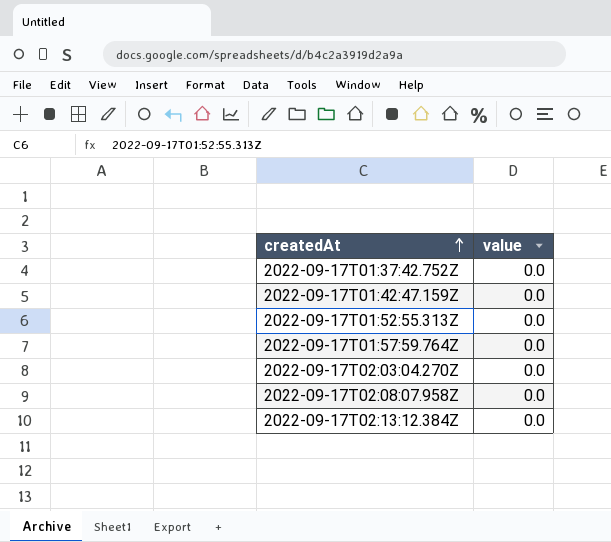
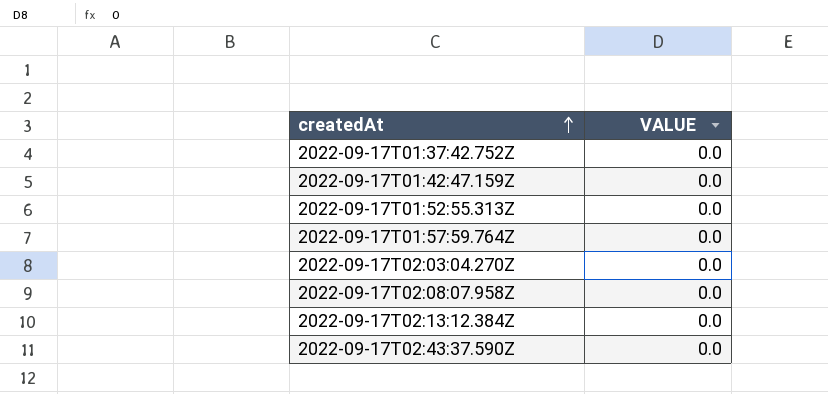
column name: value -> VALUE
row 2022-09-17T02:43:37.590Z: none -> 0.0

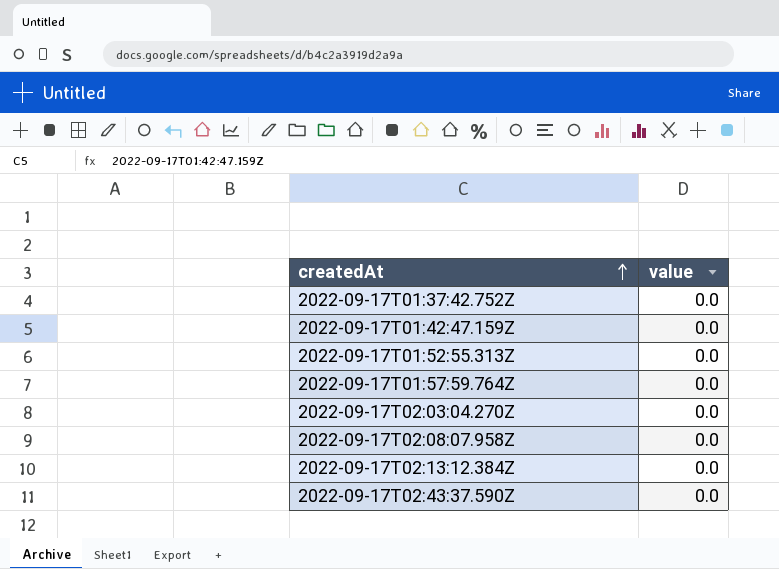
column name: VALUE -> value

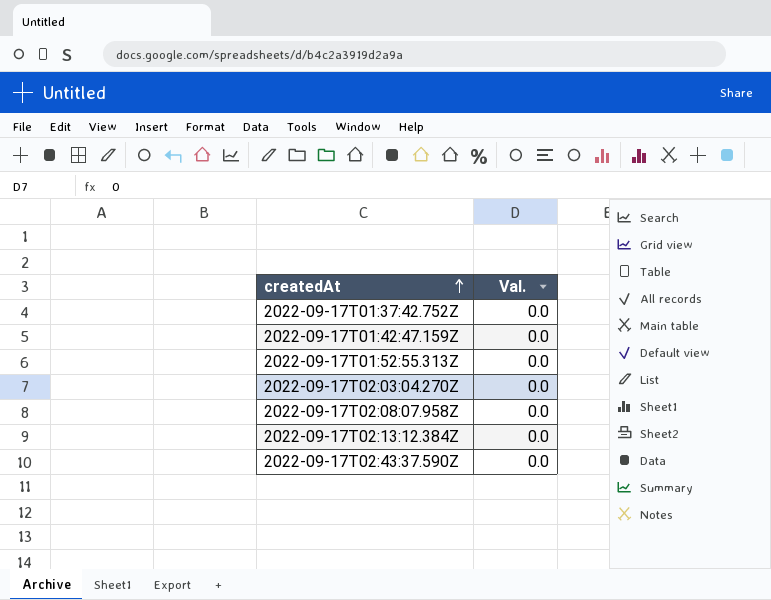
column name: value -> Val.
row 2022-09-17T01:57:59.764Z: 0.0 -> none

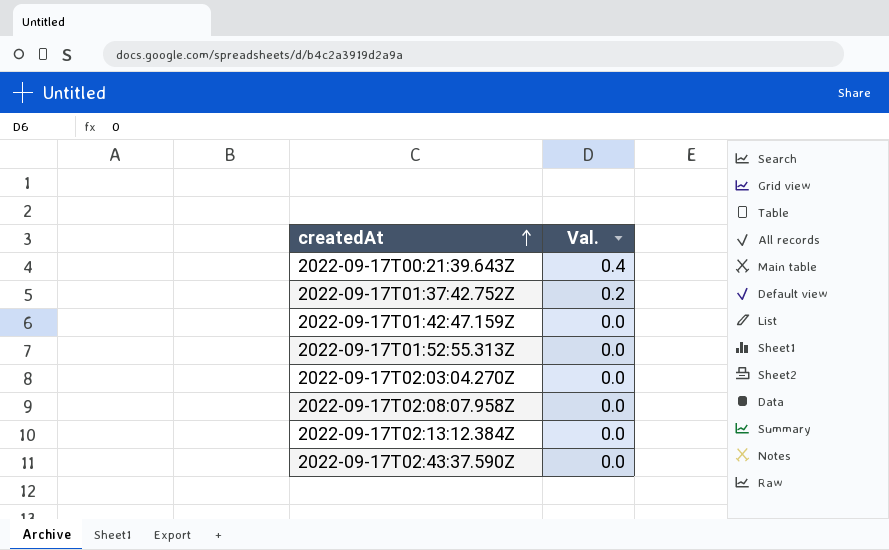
row 2022-09-17T00:21:39.643Z: none -> 0.4
2022-09-17T01:37:42.752Z | Val.: 0.0 -> 0.2

